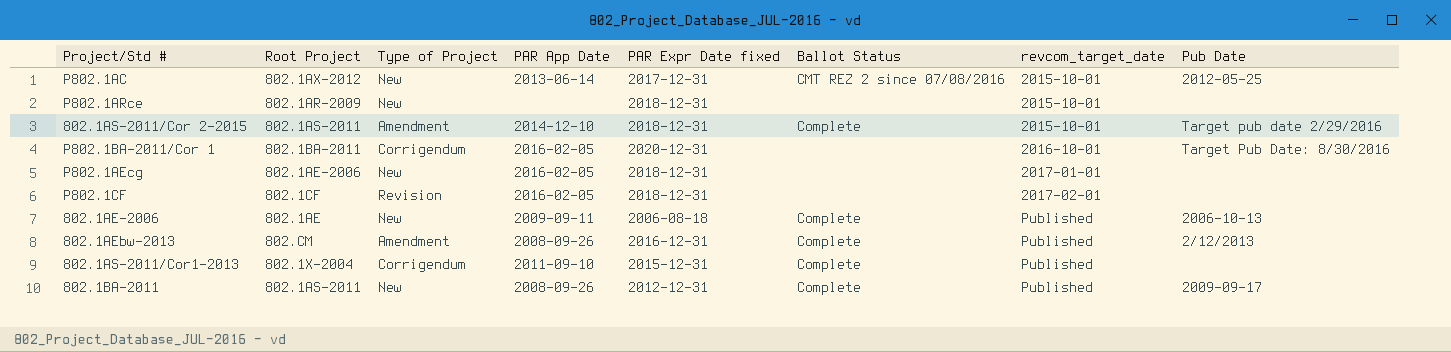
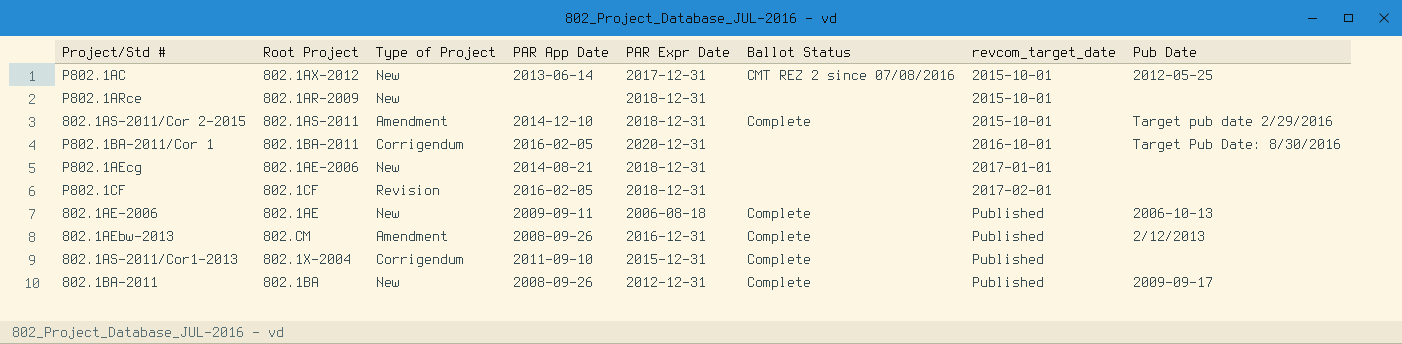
column name: PAR Expr Date fixed -> PAR Expr Date
P802.1AEcg | PAR App Date: 2016-02-05 -> 2014-08-21
802.1BA-2011 | Root Project: 802.1AS-2011 -> 802.1BA

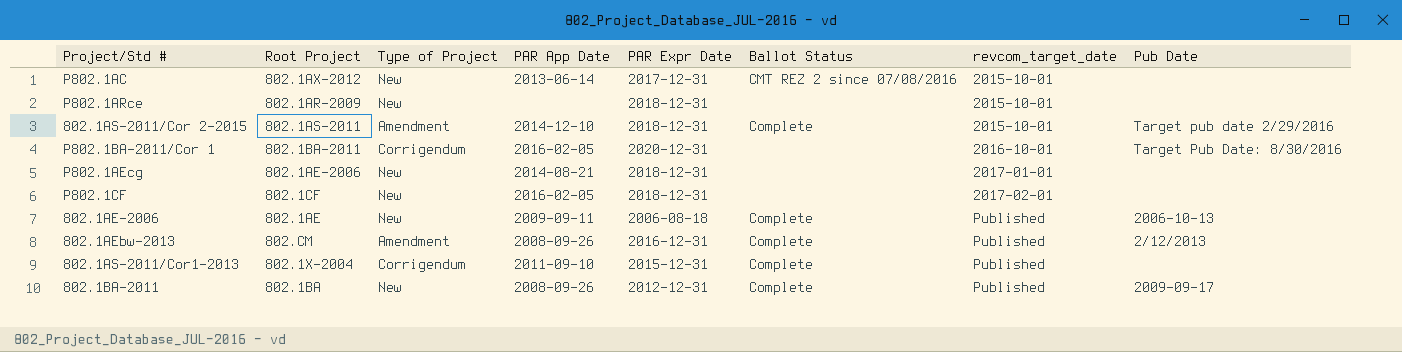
P802.1AC | Pub Date: 2012-05-25 -> none
P802.1CF | Type of Project: Revision -> New

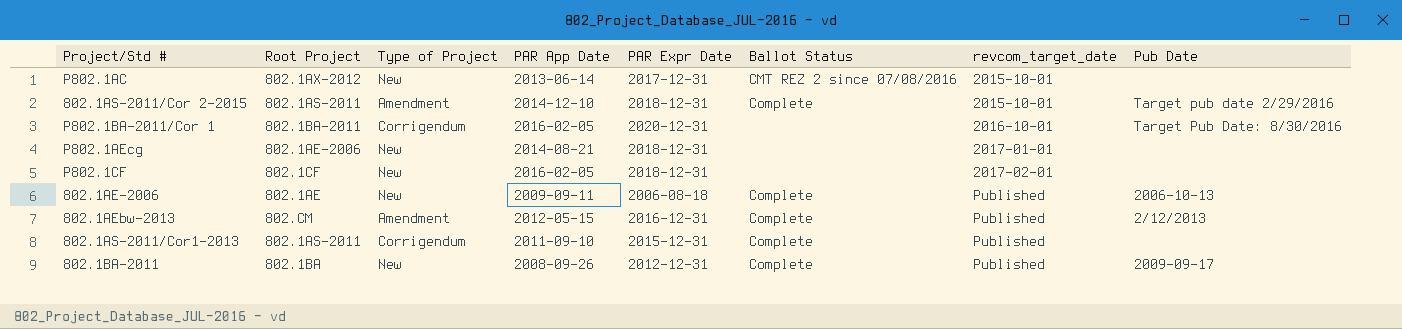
row P802.1ARce: 802.1AR-2009 | New | none | 2018-12-31 | none | 2015-10-01 | none -> none
802.1AEbw-2013 | PAR App Date: 2008-09-26 -> 2012-05-15
802.1AS-2011/Cor1-2013 | Root Project: 802.1X-2004 -> 802.1AS-2011

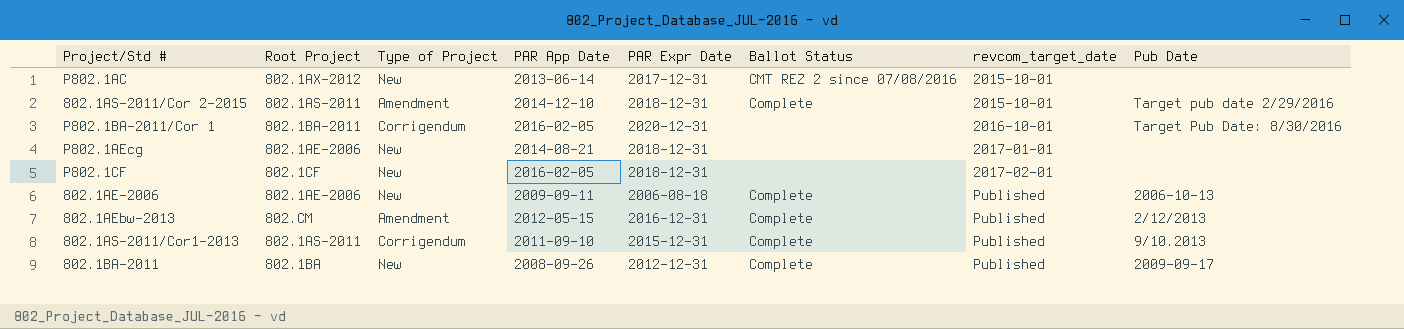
802.1AE-2006 | Root Project: 802.1AE -> 802.1AE-2006
802.1AS-2011/Cor1-2013 | Pub Date: none -> 9/10.2013

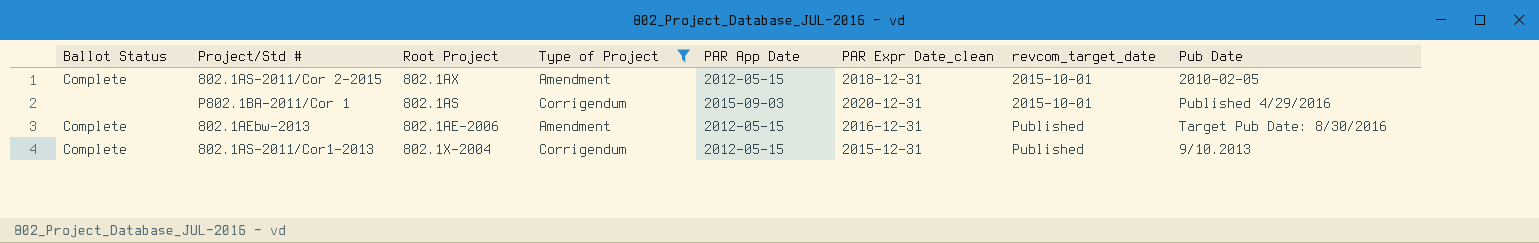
filter: none -> Type of Project != New
column Ballot Status | position: 6 -> 1
column name: PAR Expr Date -> PAR Expr Date_clean
802.1AS-2011/Cor 2-2015 | Root Project: 802.1AS-2011 -> 802.1AX
802.1AS-2011/Cor 2-2015 | PAR App Date: 2014-12-10 -> 2012-05-15
802.1AS-2011/Cor 2-2015 | Pub Date: Target pub date 2/29/2016 -> 2010-02-05
P802.1BA-2011/Cor 1 | Root Project: 802.1BA-2011 -> 802.1AS
P802.1BA-2011/Cor 1 | PAR App Date: 2016-02-05 -> 2015-09-03
P802.1BA-2011/Cor 1 | revcom_target_date: 2016-10-01 -> 2015-10-01
P802.1BA-2011/Cor 1 | Pub Date: Target Pub Date: 8/30/2016 -> Published 4/29/2016
802.1AEbw-2013 | Root Project: 802.CM -> 802.1AE-2006
802.1AEbw-2013 | Pub Date: 2/12/2013 -> Target Pub Date: 8/30/2016
802.1AS-2011/Cor1-2013 | Root Project: 802.1AS-2011 -> 802.1X-2004
802.1AS-2011/Cor1-2013 | PAR App Date: 2011-09-10 -> 2012-05-15

